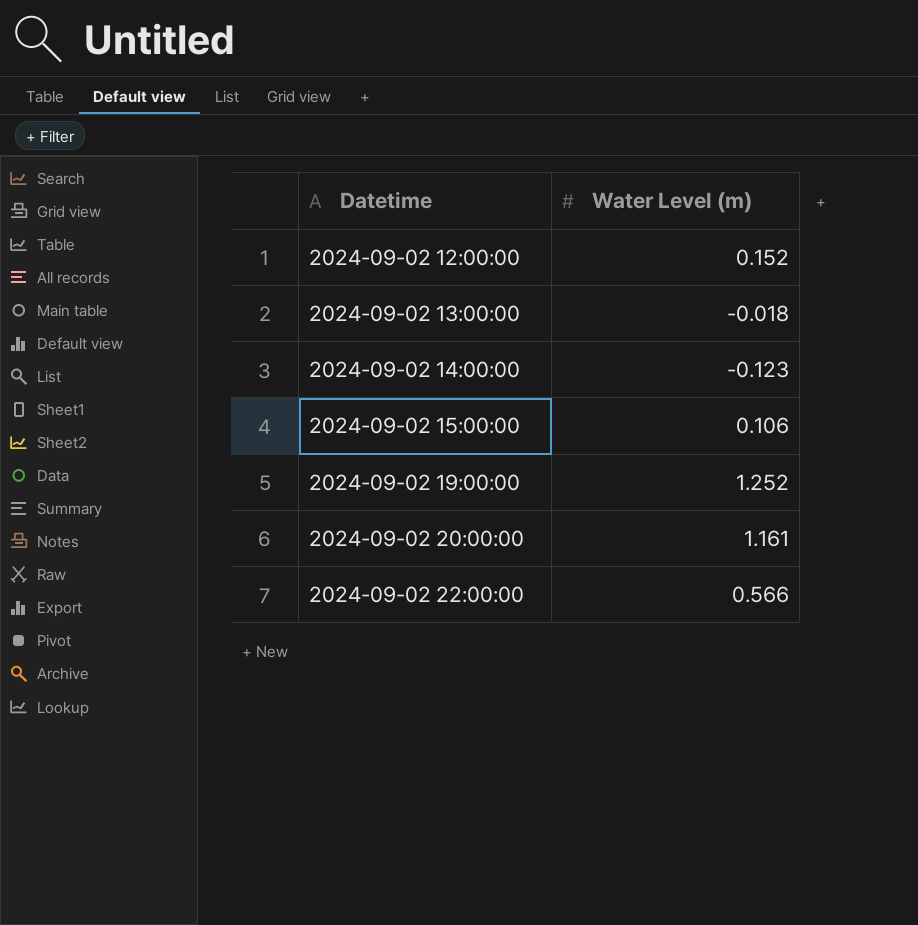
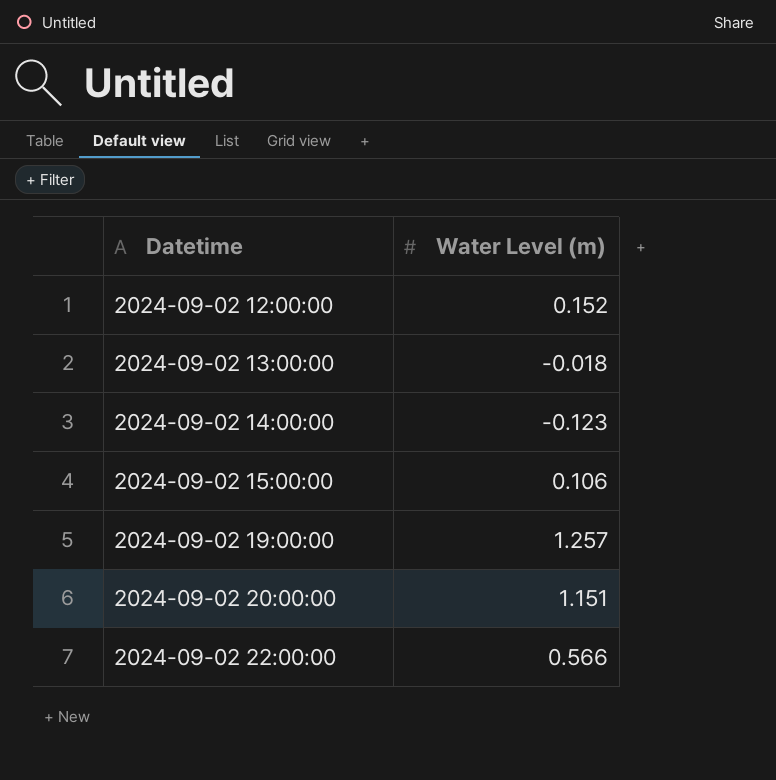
2024-09-02 19:00:00 | Water Level (m): 1.252 -> 1.257
2024-09-02 20:00:00 | Water Level (m): 1.161 -> 1.151

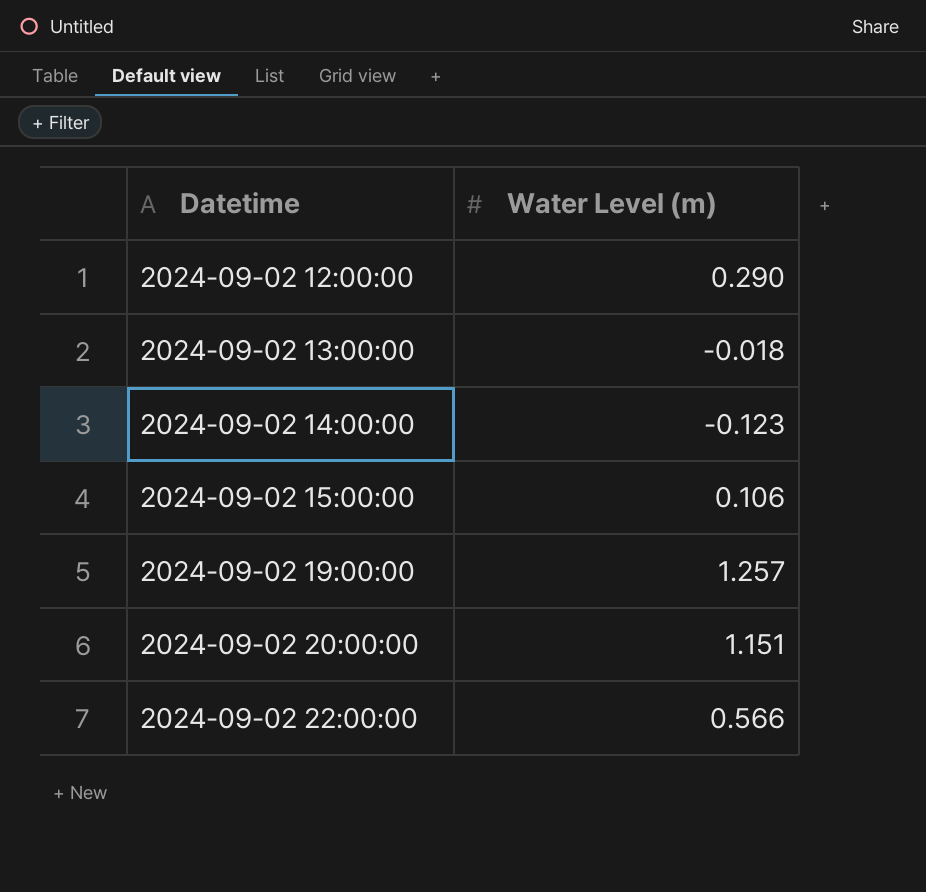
2024-09-02 12:00:00 | Water Level (m): 0.152 -> 0.290

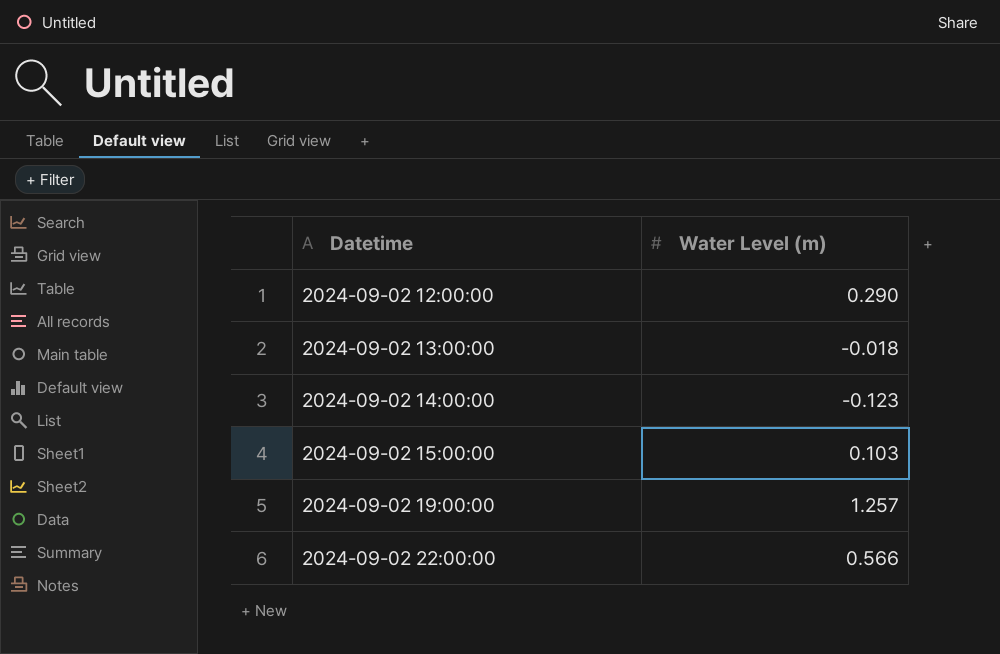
row 2024-09-02 20:00:00: 1.151 -> none
2024-09-02 15:00:00 | Water Level (m): 0.106 -> 0.103

